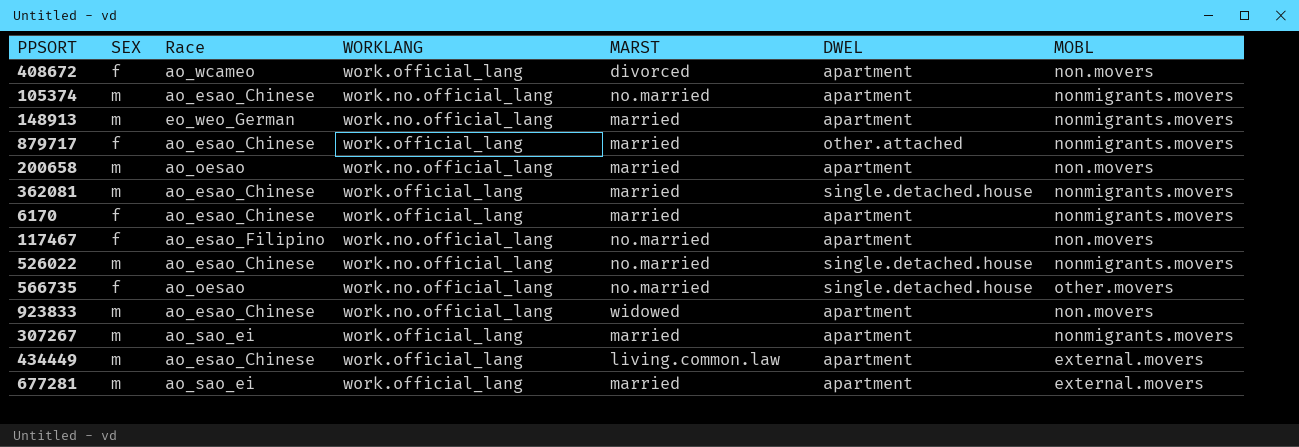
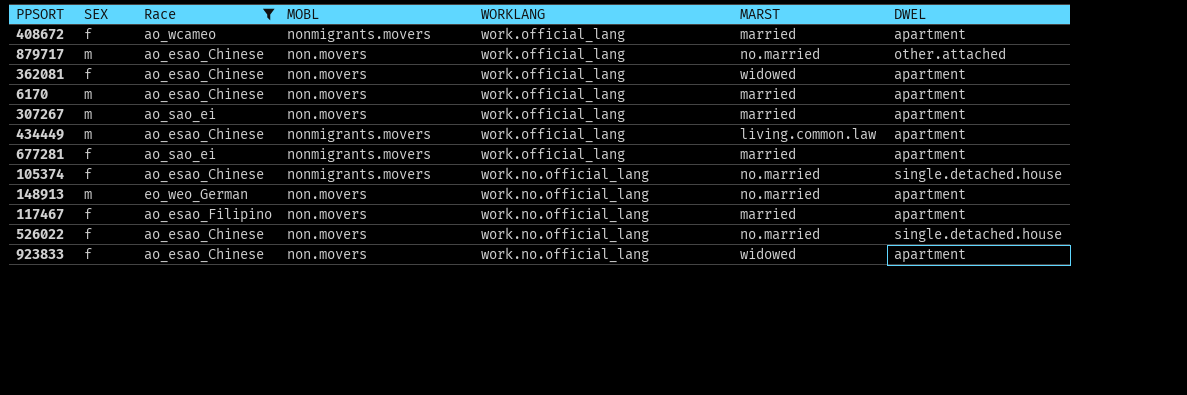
filter: none -> Race != ao_oesao
row order: none -> WORKLANG descending
column MOBL | position: 7 -> 4
408672 | MOBL: non.movers -> nonmigrants.movers
408672 | MARST: divorced -> married
879717 | SEX: f -> m
879717 | MOBL: nonmigrants.movers -> non.movers
879717 | MARST: married -> no.married
362081 | SEX: m -> f
362081 | MOBL: nonmigrants.movers -> non.movers
362081 | MARST: married -> widowed
362081 | DWEL: single.detached.house -> apartment
6170 | SEX: f -> m
6170 | MOBL: nonmigrants.movers -> non.movers
307267 | MOBL: nonmigrants.movers -> non.movers
434449 | MOBL: external.movers -> nonmigrants.movers
677281 | SEX: m -> f
677281 | MOBL: external.movers -> nonmigrants.movers
105374 | SEX: m -> f
105374 | DWEL: apartment -> single.detached.house
148913 | MOBL: nonmigrants.movers -> non.movers
148913 | MARST: married -> no.married
117467 | MARST: no.married -> married
526022 | SEX: m -> f
526022 | MOBL: nonmigrants.movers -> non.movers
923833 | SEX: m -> f

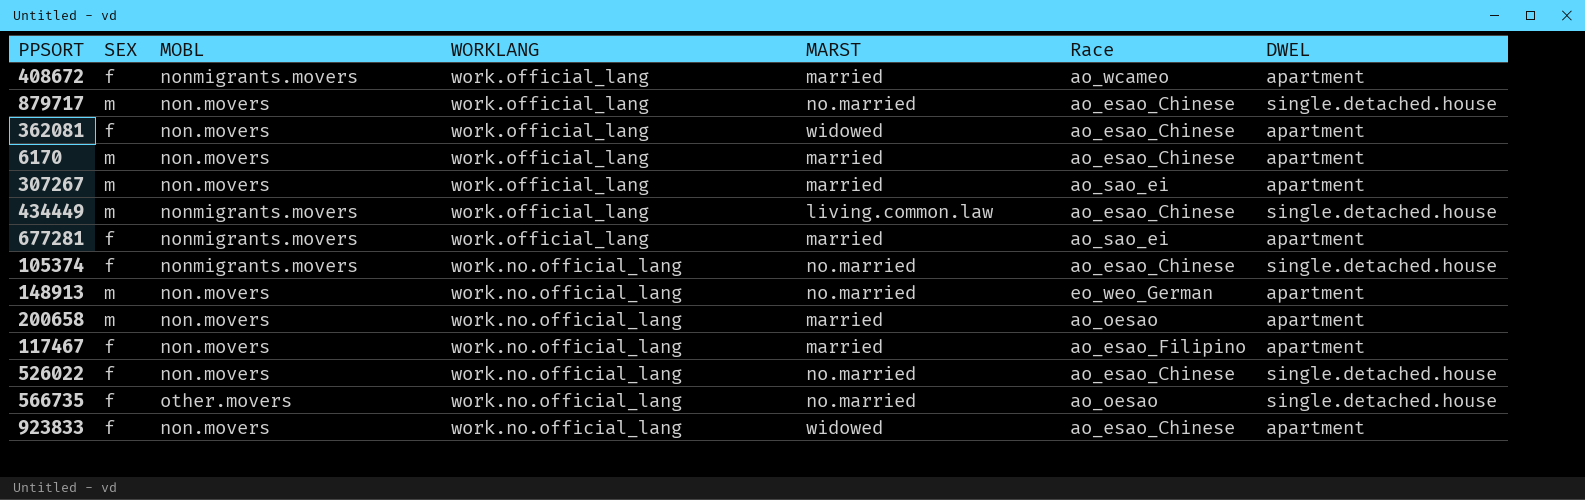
filter: Race != ao_oesao -> none
column Race | position: 3 -> 6
879717 | DWEL: other.attached -> single.detached.house
434449 | DWEL: apartment -> single.detached.house

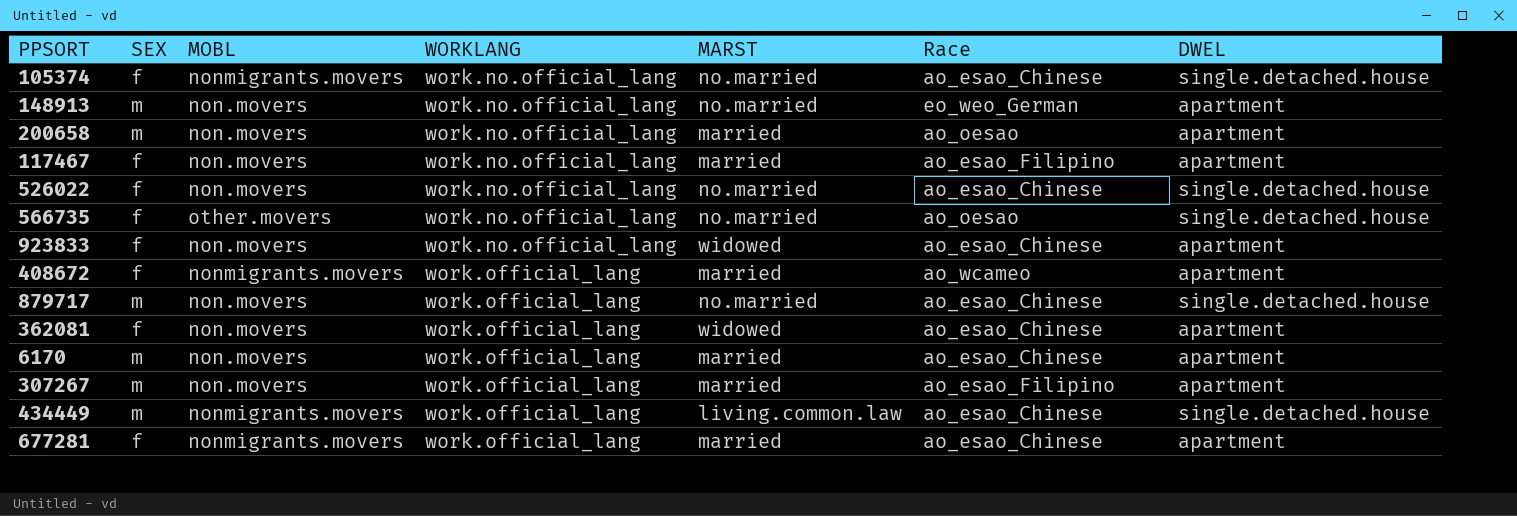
row order: WORKLANG descending -> WORKLANG ascending
307267 | Race: ao_sao_ei -> ao_esao_Filipino
677281 | Race: ao_sao_ei -> ao_esao_Chinese

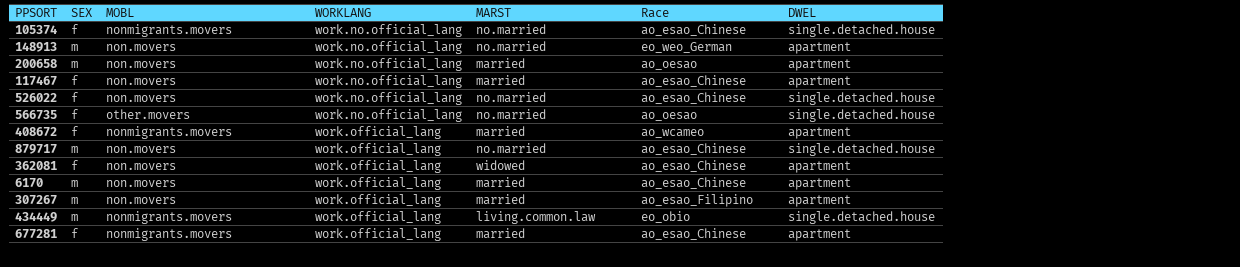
row 923833: f | non.movers | work.no.official_lang | widowed | ao_esao_Chinese | apartment -> none
117467 | Race: ao_esao_Filipino -> ao_esao_Chinese
434449 | Race: ao_esao_Chinese -> eo_obio

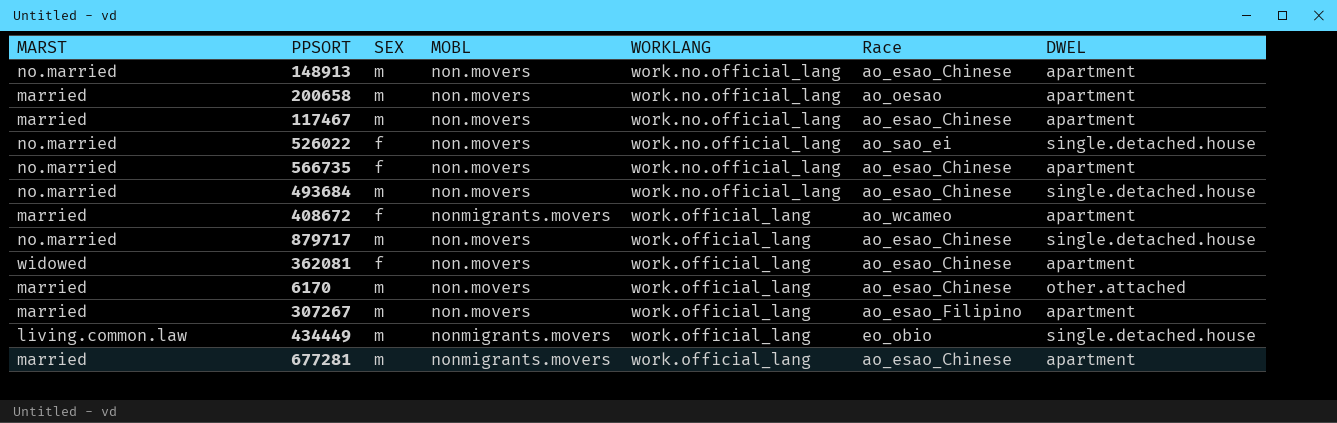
column MARST | position: 5 -> 1
row 105374: f | nonmigrants.movers | work.no.official_lang | no.married | ao_esao_Chinese | single.detached.house -> none
148913 | Race: eo_weo_German -> ao_esao_Chinese
117467 | SEX: f -> m
526022 | Race: ao_esao_Chinese -> ao_sao_ei
566735 | MOBL: other.movers -> non.movers
566735 | Race: ao_oesao -> ao_esao_Chinese
566735 | DWEL: single.detached.house -> apartment
row 493684: none -> no.married | m | non.movers | work.no.official_lang | ao_esao_Chinese | single.detached.house
6170 | DWEL: apartment -> other.attached
677281 | SEX: f -> m

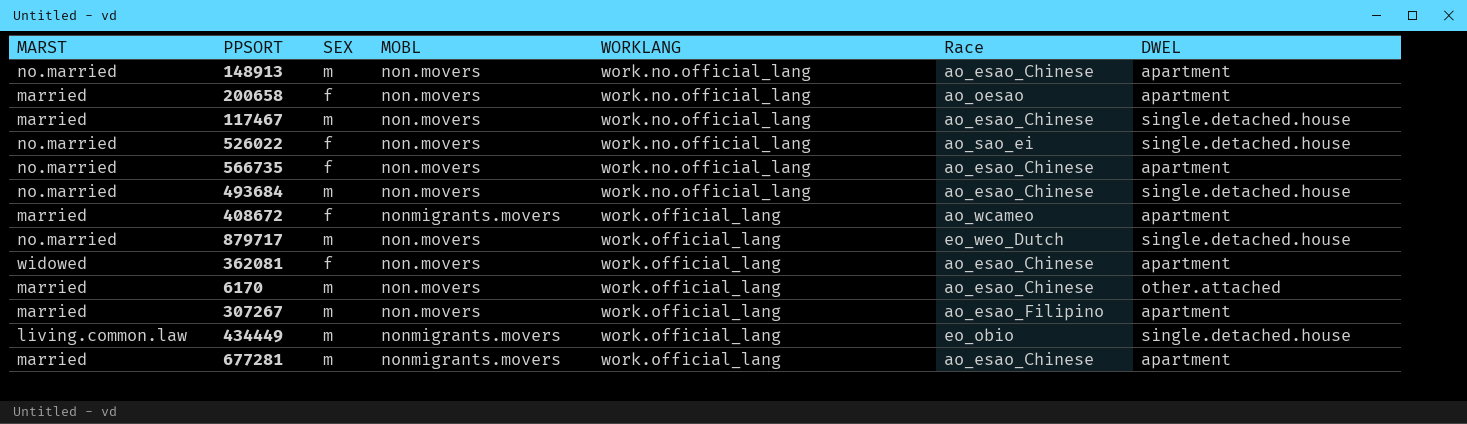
200658 | SEX: m -> f
117467 | DWEL: apartment -> single.detached.house
879717 | Race: ao_esao_Chinese -> eo_weo_Dutch

